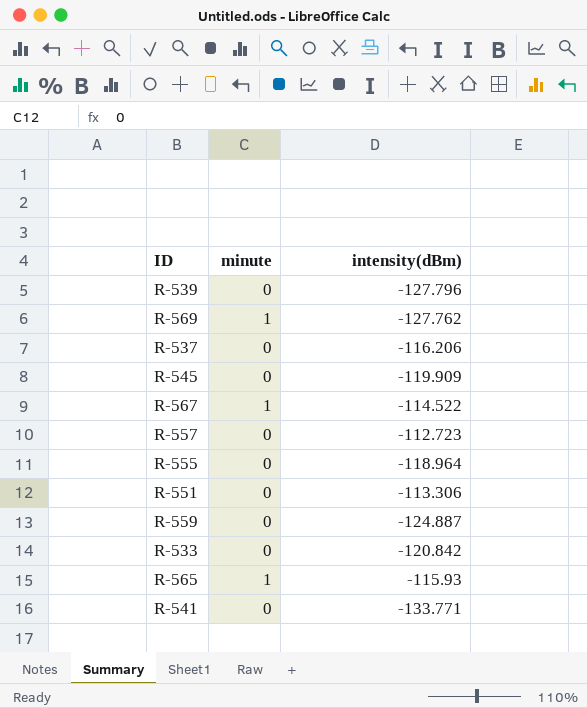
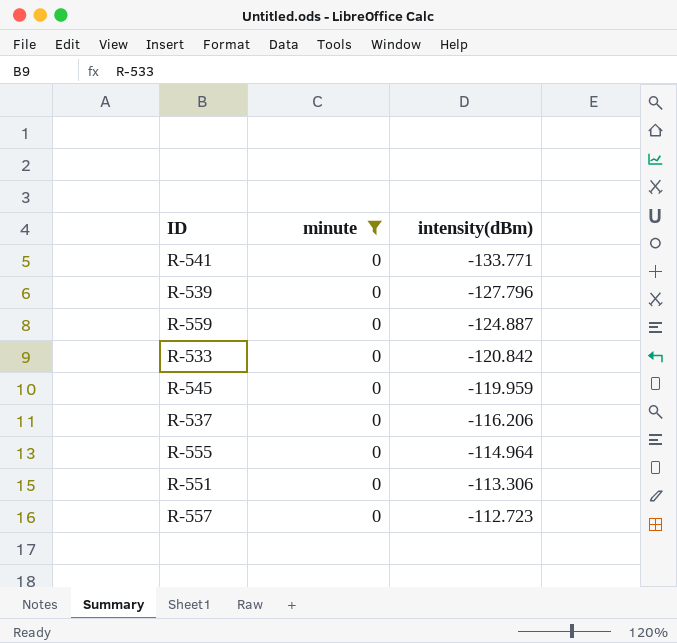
filter: none -> minute = 0
row order: none -> intensity(dBm) ascending
R-545 | intensity(dBm): -119.909 -> -119.959
R-555 | intensity(dBm): -118.964 -> -114.964

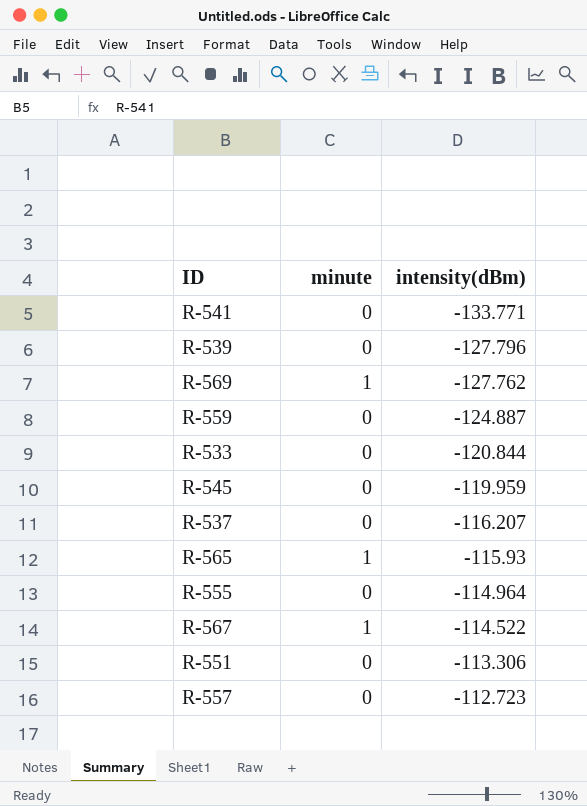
filter: minute = 0 -> none
R-533 | intensity(dBm): -120.842 -> -120.844
R-537 | intensity(dBm): -116.206 -> -116.207

